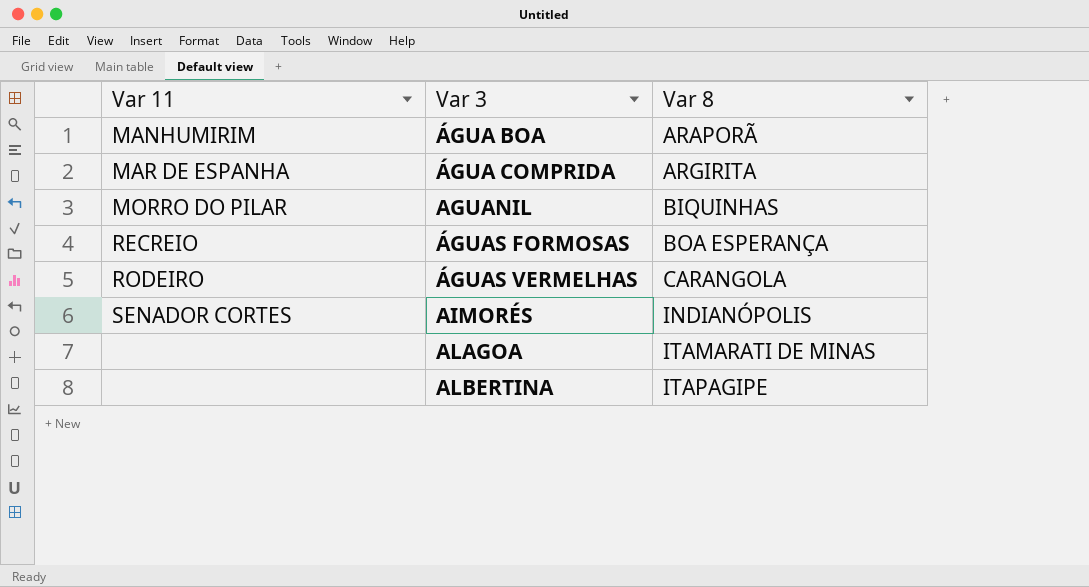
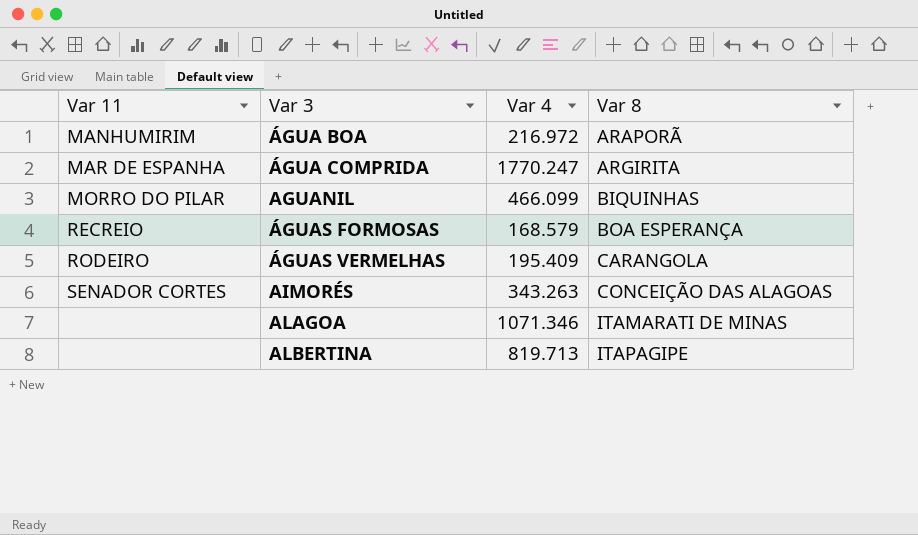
column Var 4 | position: none -> 3
AIMORÉS | Var 8: INDIANÓPOLIS -> CONCEIÇÃO DAS ALAGOAS

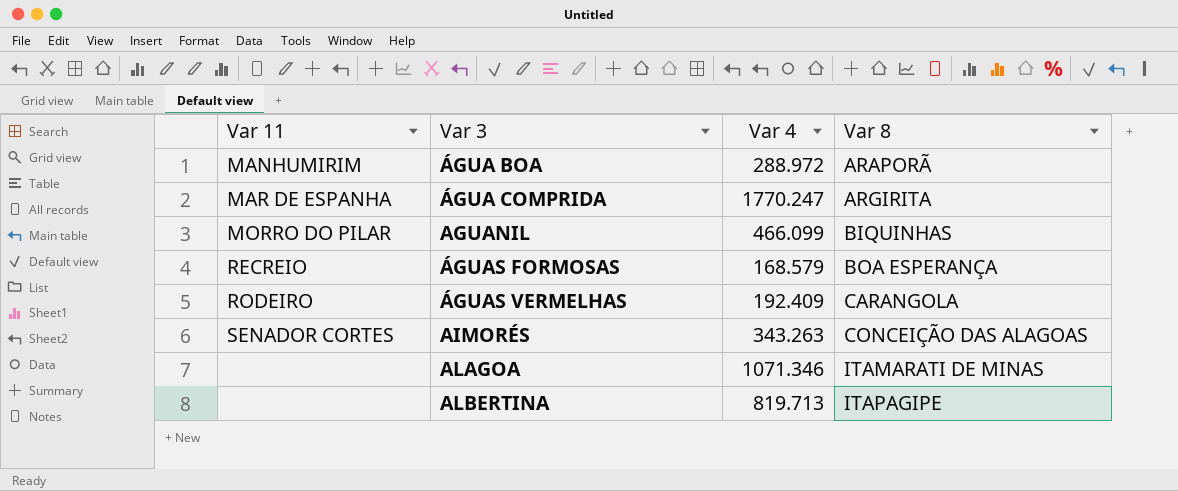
ÁGUA BOA | Var 4: 216.972 -> 288.972
ÁGUAS VERMELHAS | Var 4: 195.409 -> 192.409

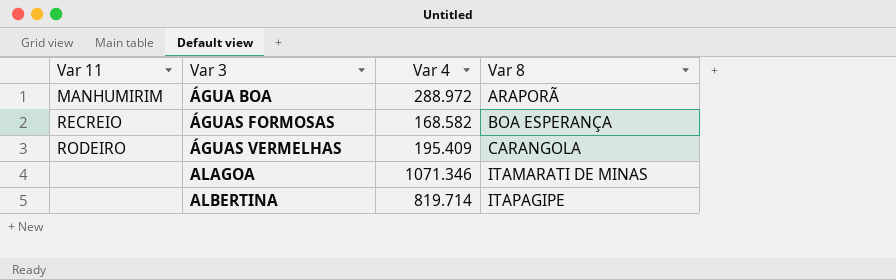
row ÁGUA COMPRIDA: MAR DE ESPANHA | 1770.247 | ARGIRITA -> none
row AGUANIL: MORRO DO PILAR | 466.099 | BIQUINHAS -> none
row AIMORÉS: SENADOR CORTES | 343.263 | CONCEIÇÃO DAS ALAGOAS -> none
ÁGUAS FORMOSAS | Var 4: 168.579 -> 168.582
ÁGUAS VERMELHAS | Var 4: 192.409 -> 195.409
ALBERTINA | Var 4: 819.713 -> 819.714

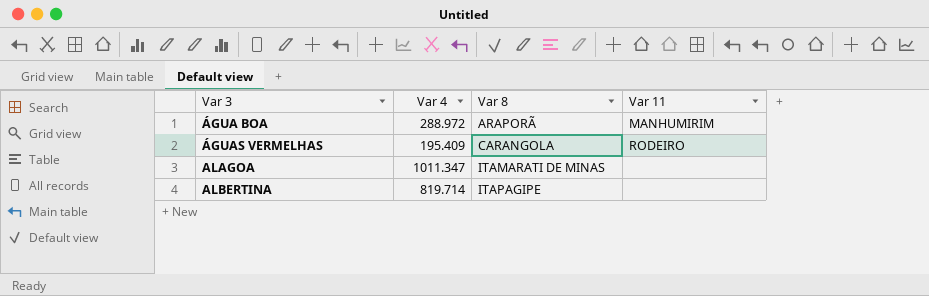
column Var 11 | position: 1 -> 4
row ÁGUAS FORMOSAS: RECREIO | 168.582 | BOA ESPERANÇA -> none
ALAGOA | Var 4: 1071.346 -> 1011.347

